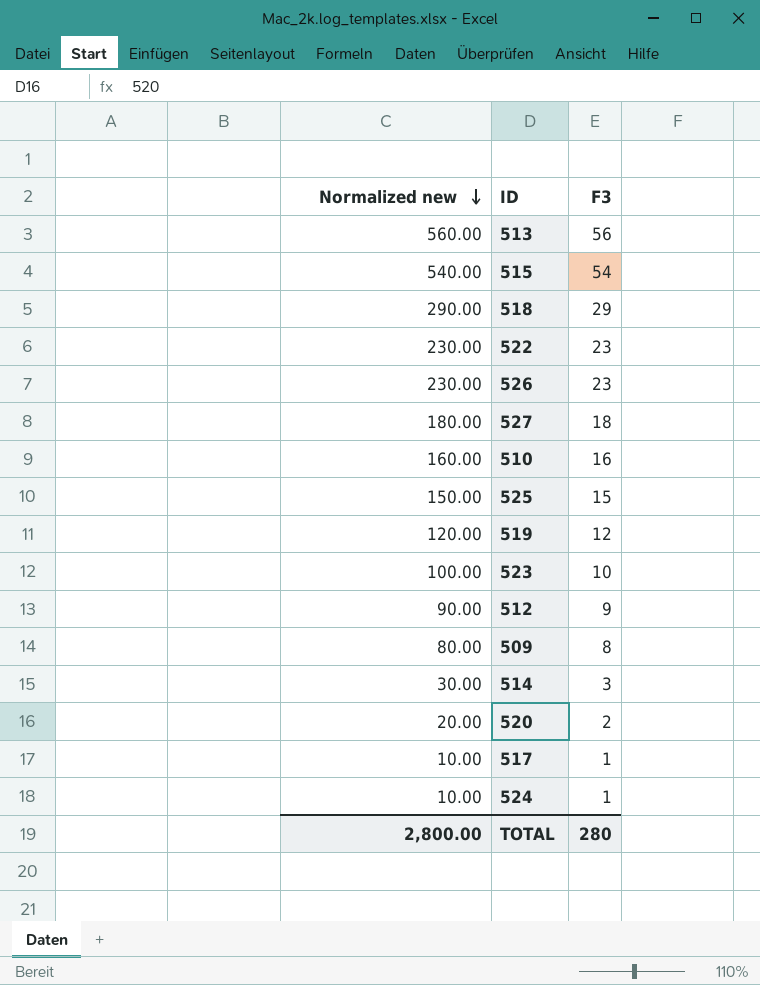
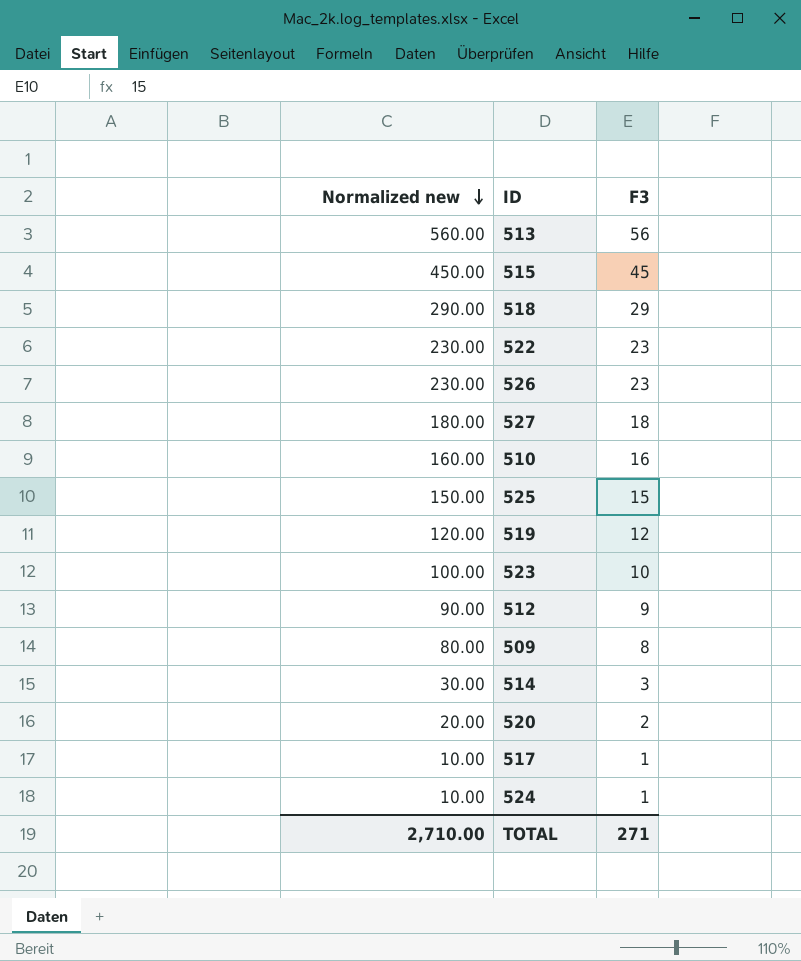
515 | Normalized new: 540.00 -> 450.00
515 | F3: 54 -> 45
TOTAL | Normalized new: 2,800.00 -> 2,710.00
TOTAL | F3: 280 -> 271

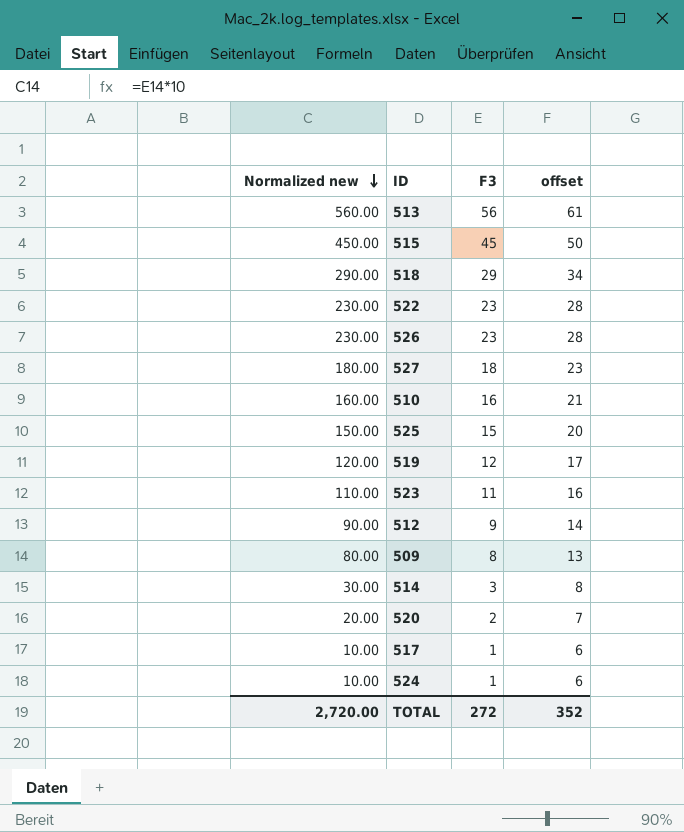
column offset | formula: none -> [F3] + 5
523 | Normalized new: 100.00 -> 110.00
523 | F3: 10 -> 11
TOTAL | Normalized new: 2,710.00 -> 2,720.00
TOTAL | F3: 271 -> 272

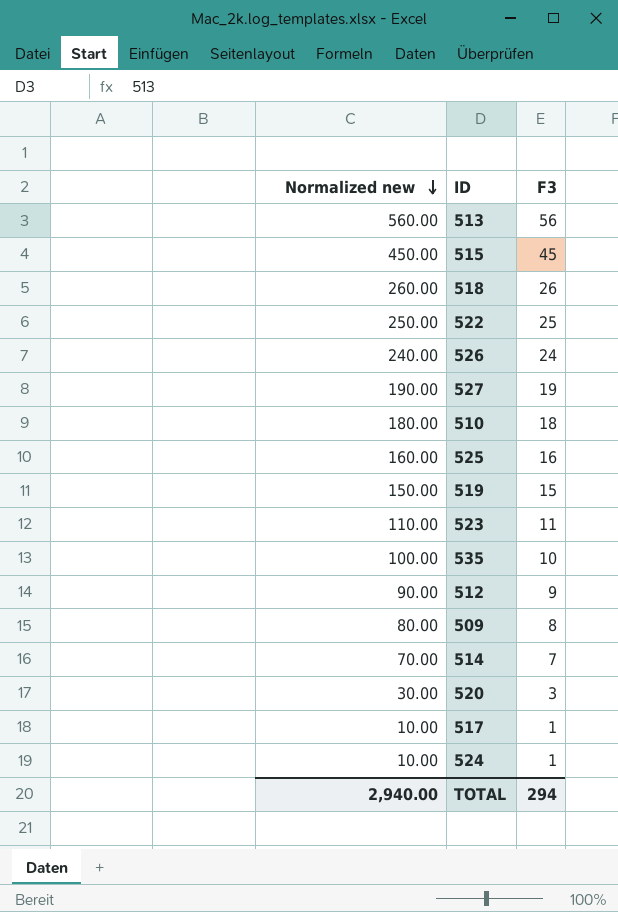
column offset | formula: [F3] + 5 -> none
518 | Normalized new: 290.00 -> 260.00
518 | F3: 29 -> 26
522 | Normalized new: 230.00 -> 250.00
522 | F3: 23 -> 25
526 | Normalized new: 230.00 -> 240.00
526 | F3: 23 -> 24
527 | Normalized new: 180.00 -> 190.00
527 | F3: 18 -> 19
510 | Normalized new: 160.00 -> 180.00
510 | F3: 16 -> 18
525 | Normalized new: 150.00 -> 160.00
525 | F3: 15 -> 16
519 | Normalized new: 120.00 -> 150.00
519 | F3: 12 -> 15
row 535: none -> 100.00 | 10
514 | Normalized new: 30.00 -> 70.00
514 | F3: 3 -> 7
520 | Normalized new: 20.00 -> 30.00
520 | F3: 2 -> 3
TOTAL | Normalized new: 2,720.00 -> 2,940.00
TOTAL | F3: 272 -> 294

